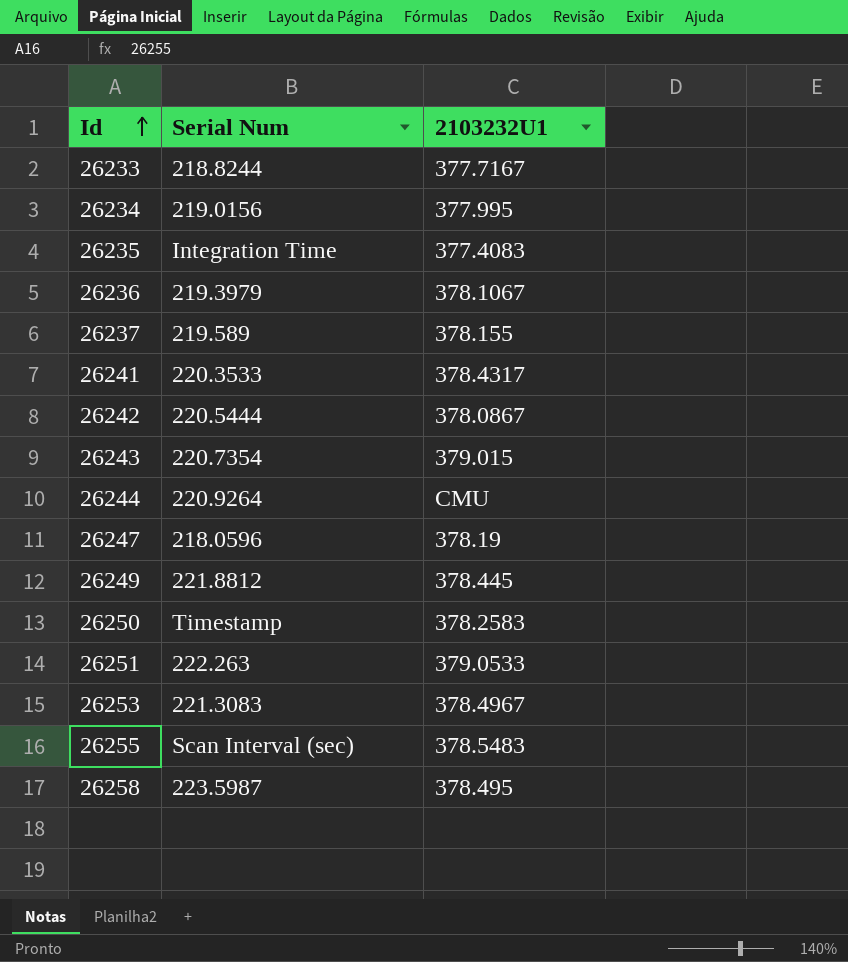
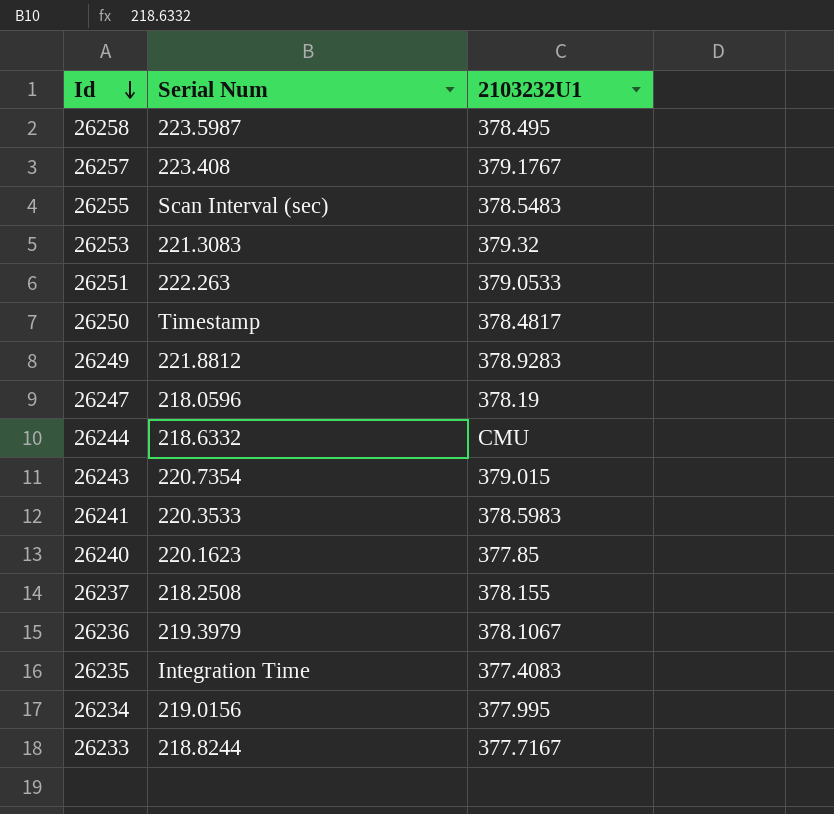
row order: Id ascending -> Id descending
row 26242: 220.5444 | 378.0867 -> none
row 26257: none -> 223.408 | 379.1767
26253 | 2103232U1: 378.4967 -> 379.32
26250 | 2103232U1: 378.2583 -> 378.4817
26249 | 2103232U1: 378.445 -> 378.9283
26244 | Serial Num: 220.9264 -> 218.6332
26241 | 2103232U1: 378.4317 -> 378.5983
row 26240: none -> 220.1623 | 377.85
26237 | Serial Num: 219.589 -> 218.2508

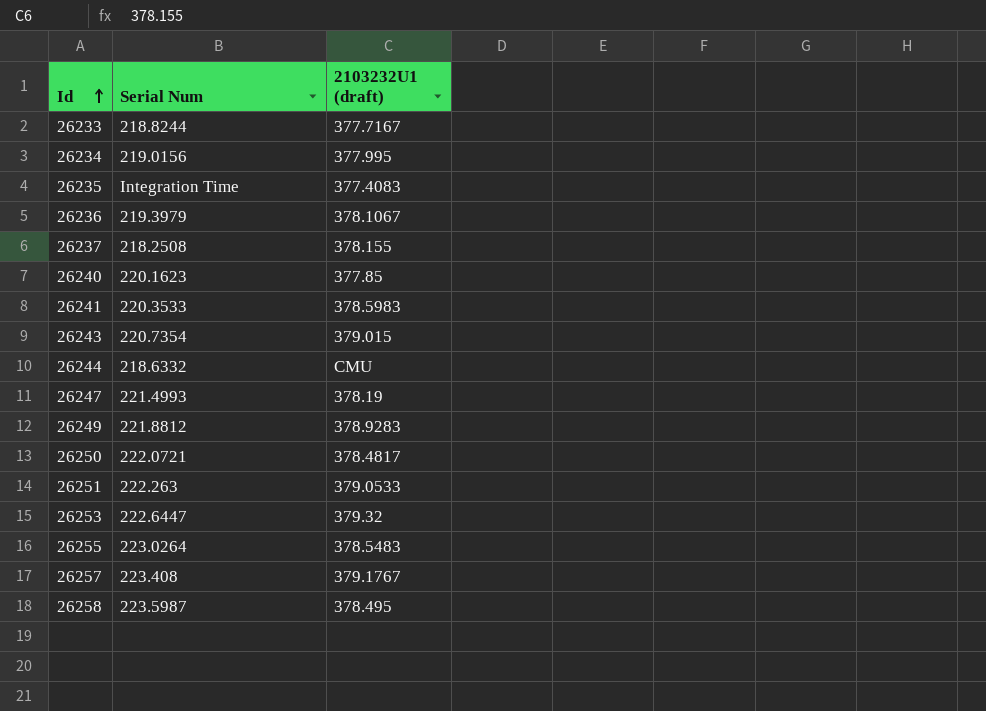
row order: Id descending -> Id ascending
column name: 2103232U1 -> 2103232U1 (draft)
26247 | Serial Num: 218.0596 -> 221.4993
26250 | Serial Num: Timestamp -> 222.0721
26253 | Serial Num: 221.3083 -> 222.6447
26255 | Serial Num: Scan Interval (sec) -> 223.0264

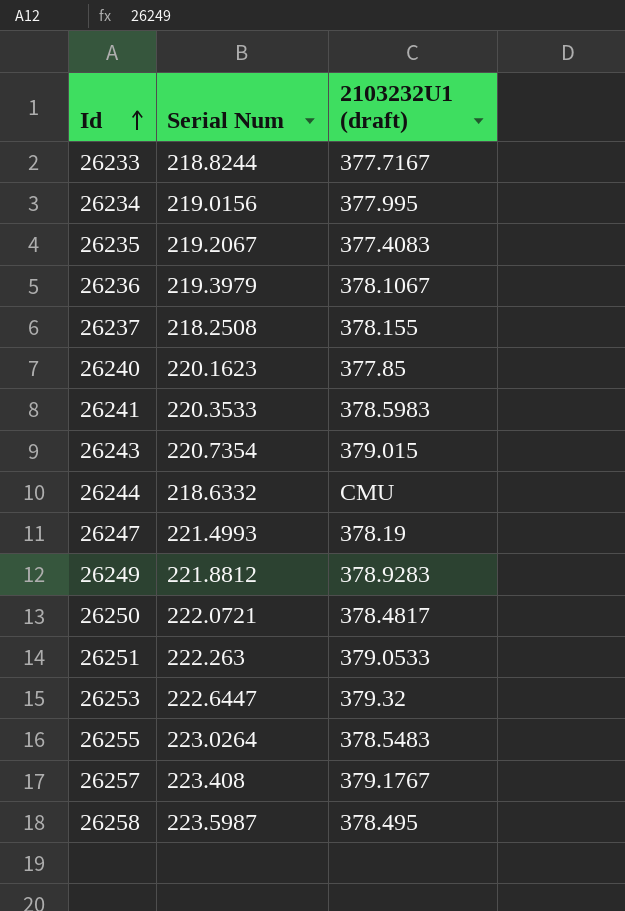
26235 | Serial Num: Integration Time -> 219.2067

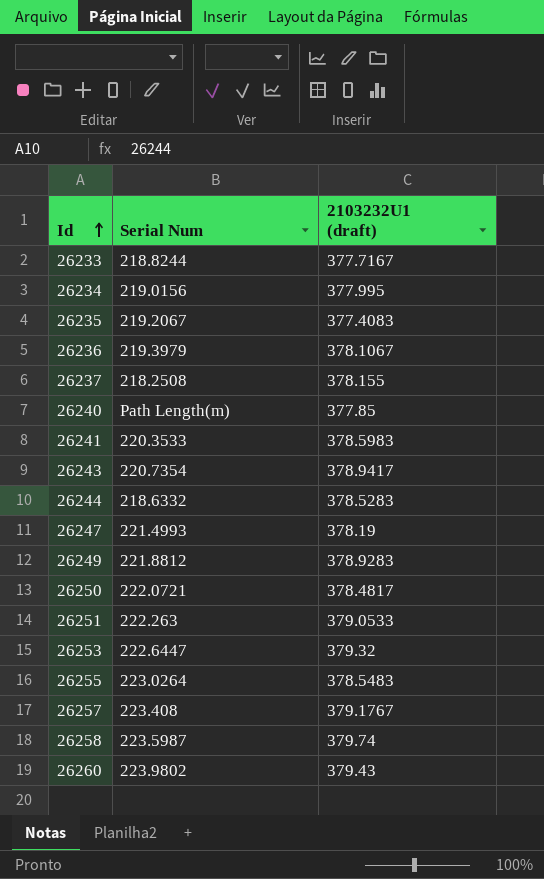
26240 | Serial Num: 220.1623 -> Path Length(m)
26243 | 2103232U1 (draft): 379.015 -> 378.9417
26244 | 2103232U1 (draft): CMU -> 378.5283
26258 | 2103232U1 (draft): 378.495 -> 379.74
row 26260: none -> 223.9802 | 379.43

